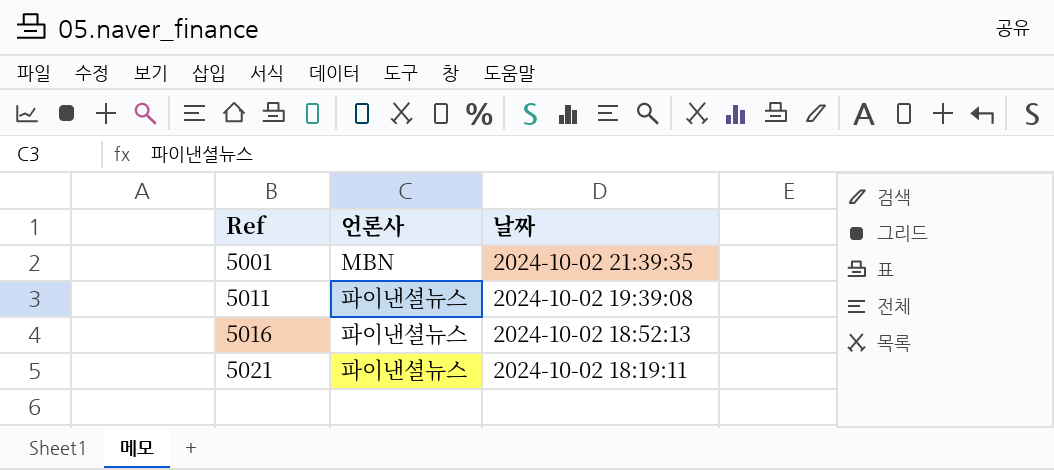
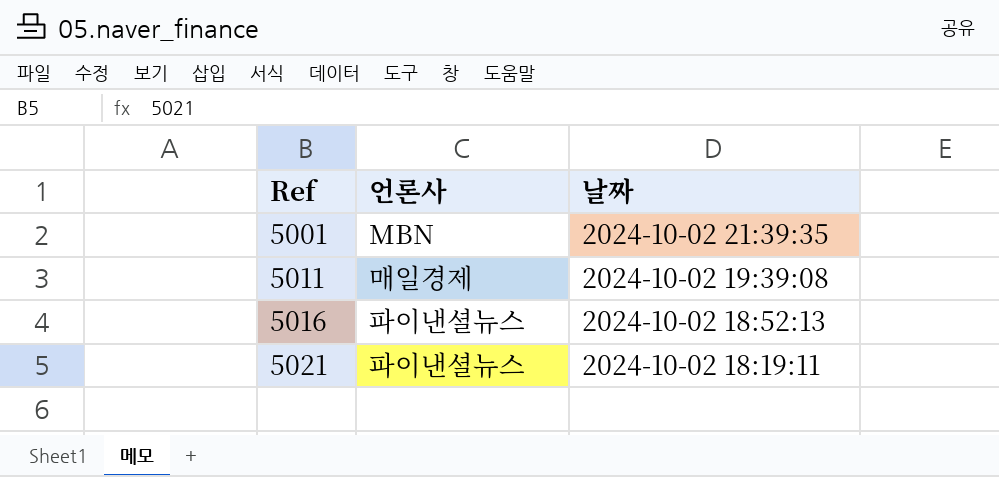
5011 | 언론사: 파이낸셜뉴스 -> 매일경제

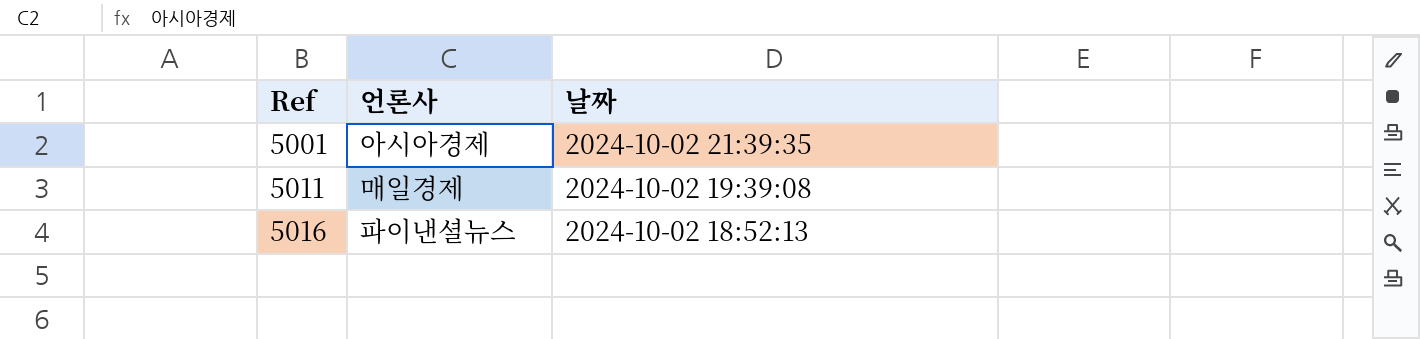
row 5021: 파이낸셜뉴스 | 2024-10-02 18:19:11 -> none
5001 | 언론사: MBN -> 아시아경제

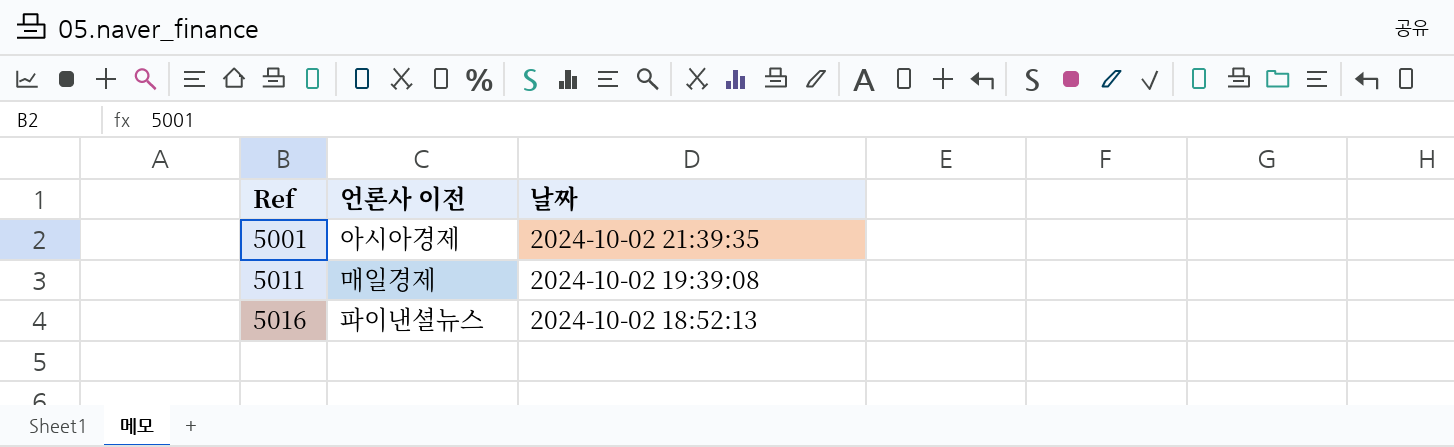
column name: 언론사 -> 언론사 이전

